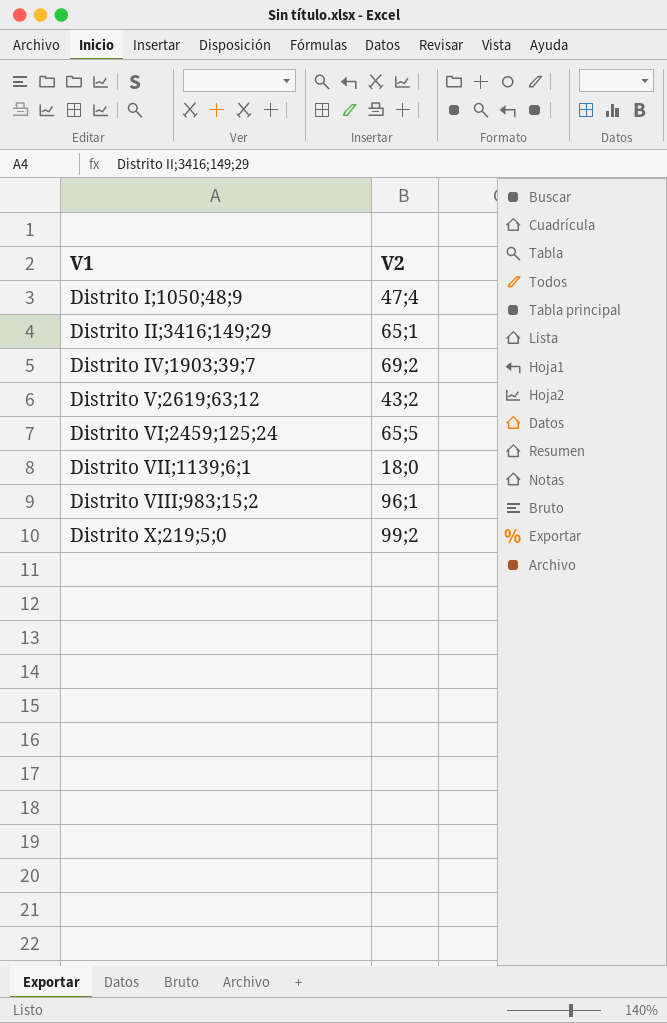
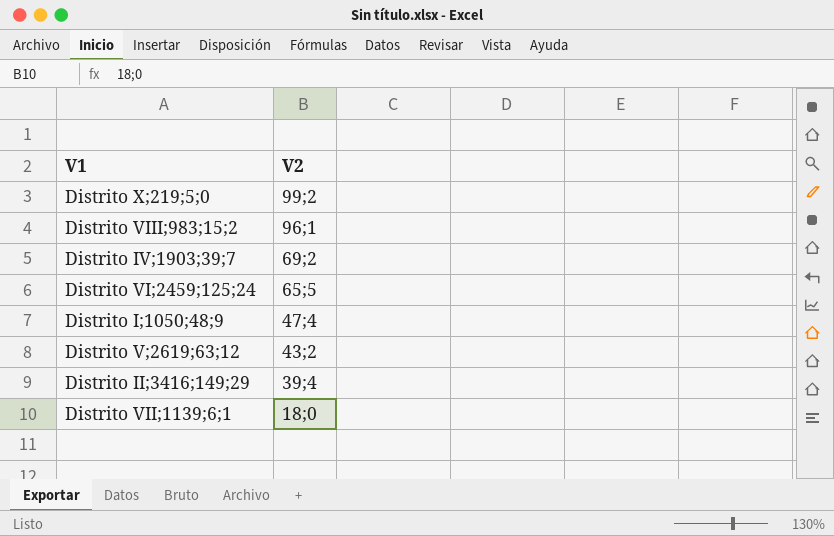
row order: V1 ascending -> V2 descending
Distrito II;3416;149;29 | V2: 65;1 -> 39;4

